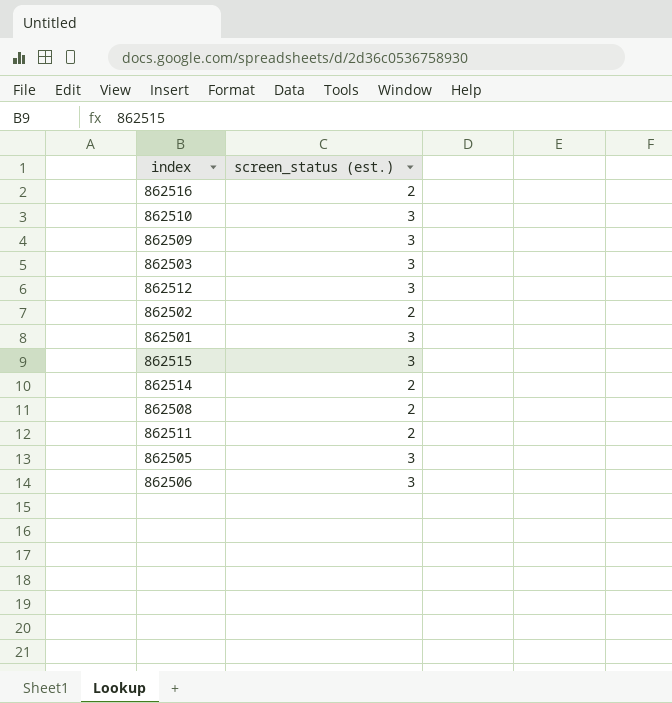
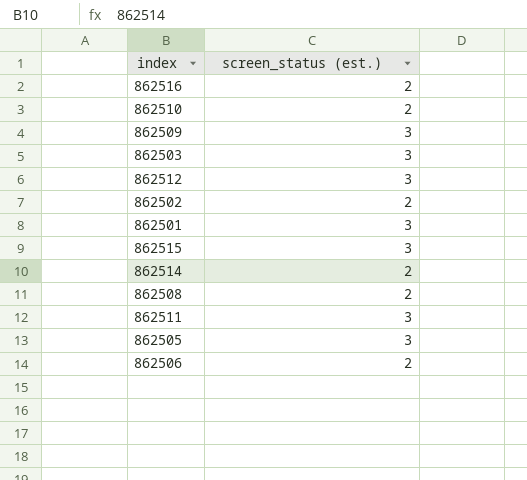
862510 | screen_status (est.): 3 -> 2
862511 | screen_status (est.): 2 -> 3
862506 | screen_status (est.): 3 -> 2

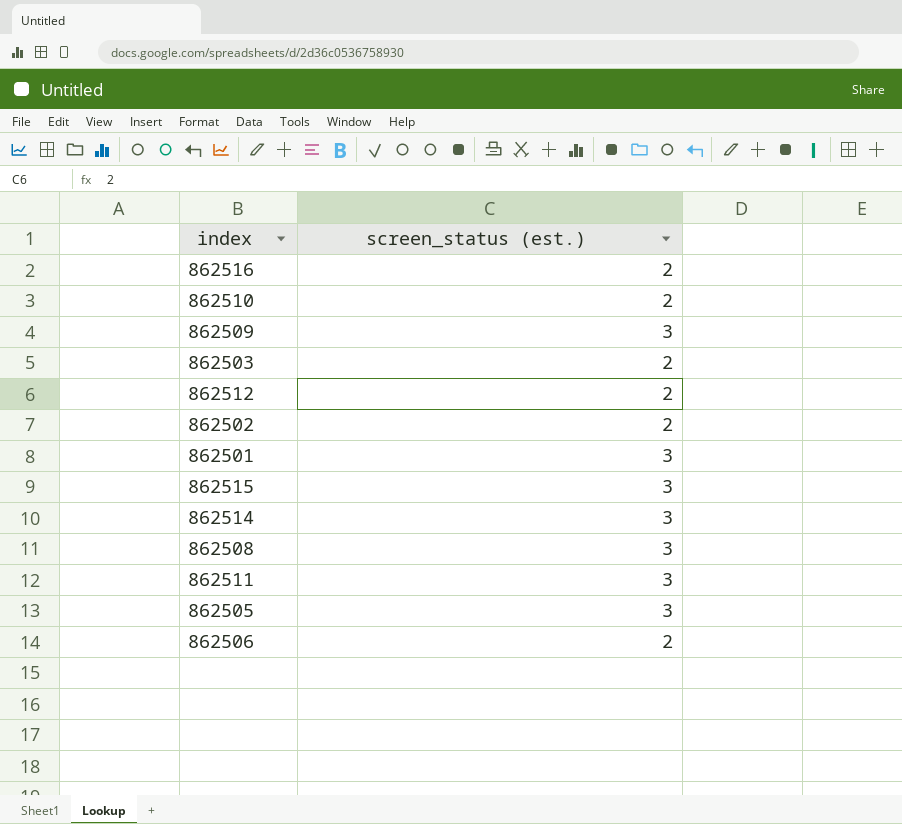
862503 | screen_status (est.): 3 -> 2
862512 | screen_status (est.): 3 -> 2
862514 | screen_status (est.): 2 -> 3
862508 | screen_status (est.): 2 -> 3

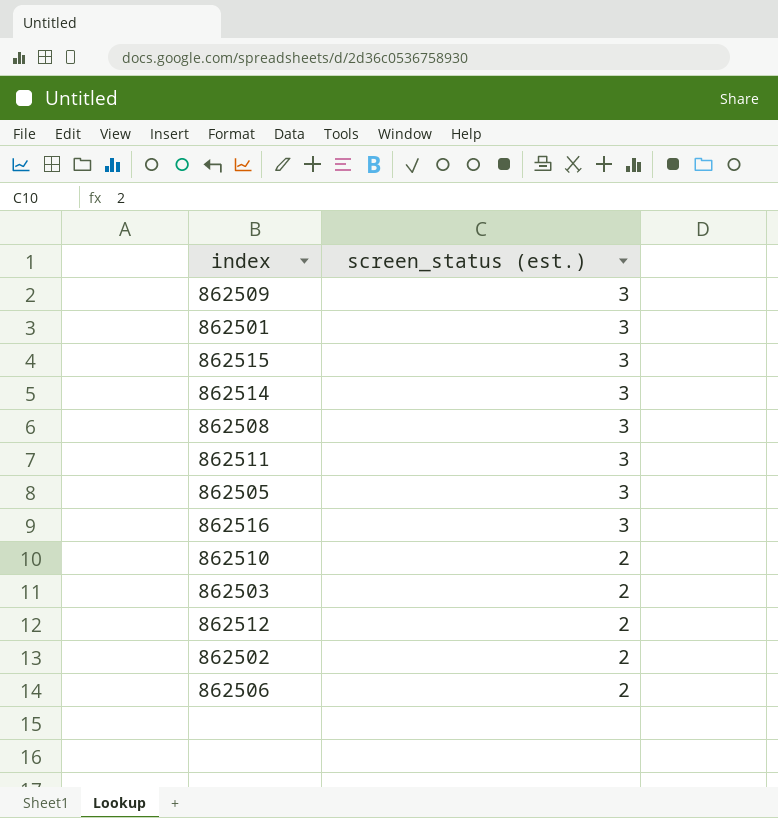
row order: none -> screen_status (est.) descending
862516 | screen_status (est.): 2 -> 3

